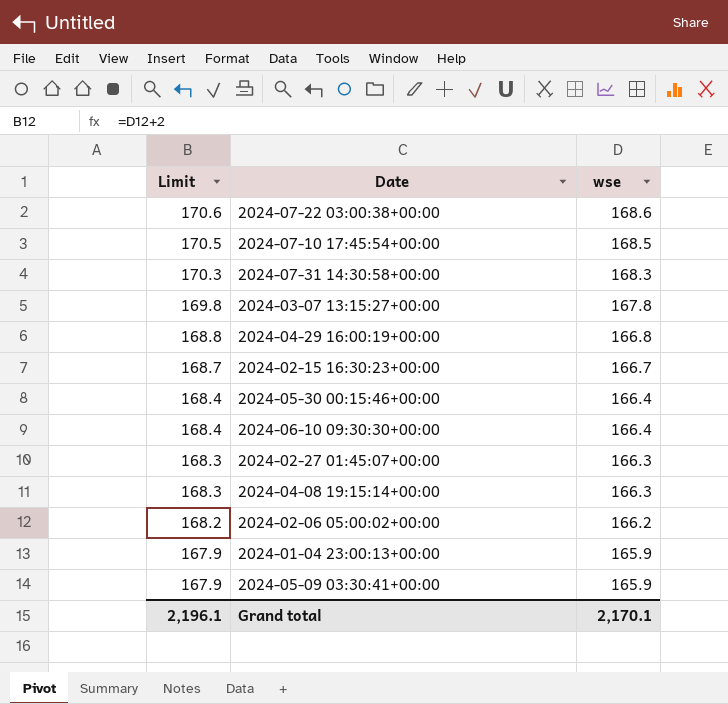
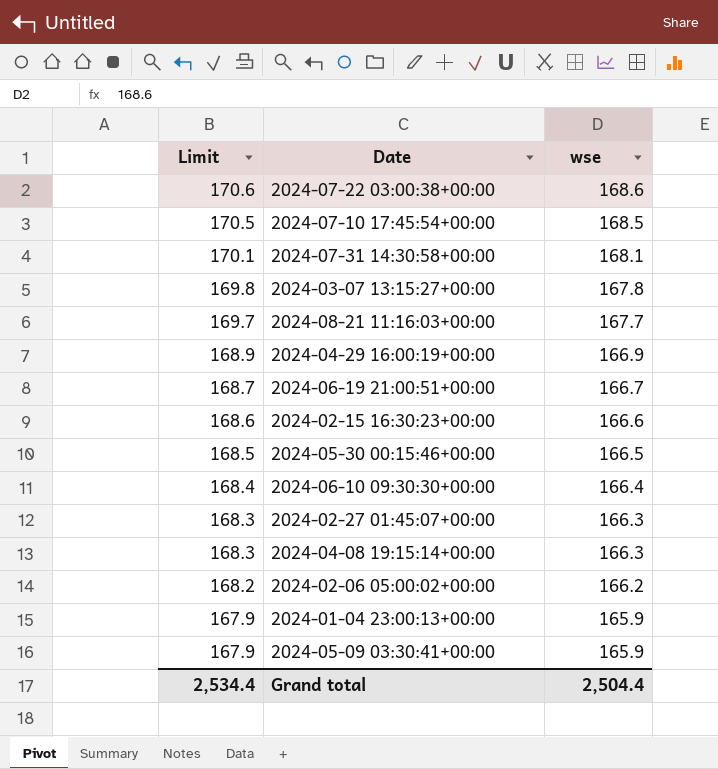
2024-07-31 14:30:58+00:00 | Limit: 170.3 -> 170.1
2024-07-31 14:30:58+00:00 | wse: 168.3 -> 168.1
row 2024-08-21 11:16:03+00:00: none -> 169.7 | 167.7
2024-04-29 16:00:19+00:00 | Limit: 168.8 -> 168.9
2024-04-29 16:00:19+00:00 | wse: 166.8 -> 166.9
row 2024-06-19 21:00:51+00:00: none -> 168.7 | 166.7
2024-02-15 16:30:23+00:00 | Limit: 168.7 -> 168.6
2024-02-15 16:30:23+00:00 | wse: 166.7 -> 166.6
2024-05-30 00:15:46+00:00 | Limit: 168.4 -> 168.5
2024-05-30 00:15:46+00:00 | wse: 166.4 -> 166.5
Grand total | Limit: 2,196.1 -> 2,534.4
Grand total | wse: 2,170.1 -> 2,504.4

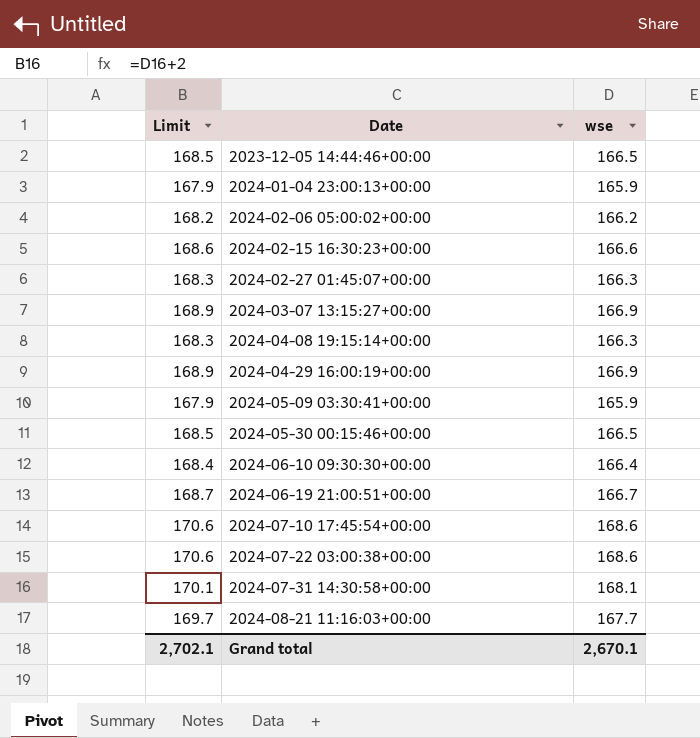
row order: Limit descending -> Date ascending
row 2023-12-05 14:44:46+00:00: none -> 168.5 | 166.5
2024-03-07 13:15:27+00:00 | Limit: 169.8 -> 168.9
2024-03-07 13:15:27+00:00 | wse: 167.8 -> 166.9
2024-07-10 17:45:54+00:00 | Limit: 170.5 -> 170.6
2024-07-10 17:45:54+00:00 | wse: 168.5 -> 168.6
Grand total | Limit: 2,534.4 -> 2,702.1
Grand total | wse: 2,504.4 -> 2,670.1

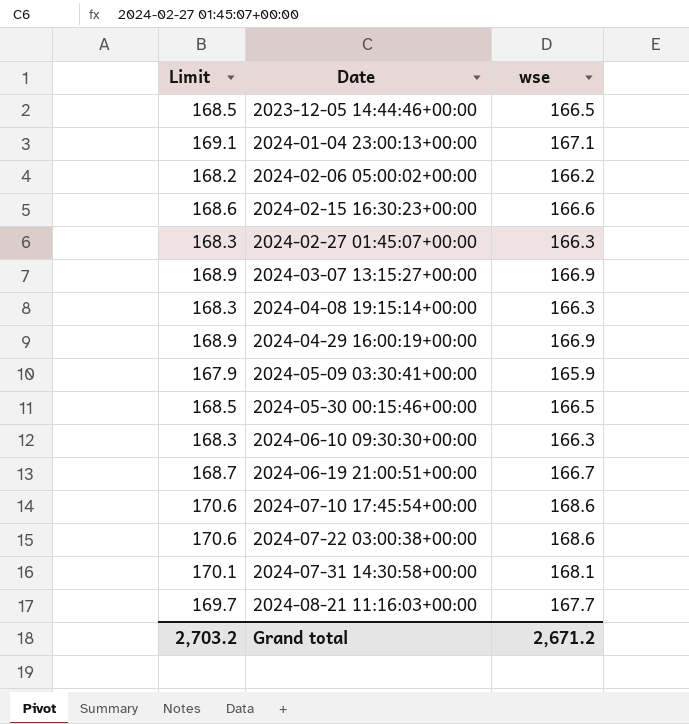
2024-01-04 23:00:13+00:00 | Limit: 167.9 -> 169.1
2024-01-04 23:00:13+00:00 | wse: 165.9 -> 167.1
2024-06-10 09:30:30+00:00 | Limit: 168.4 -> 168.3
2024-06-10 09:30:30+00:00 | wse: 166.4 -> 166.3
Grand total | Limit: 2,702.1 -> 2,703.2
Grand total | wse: 2,670.1 -> 2,671.2

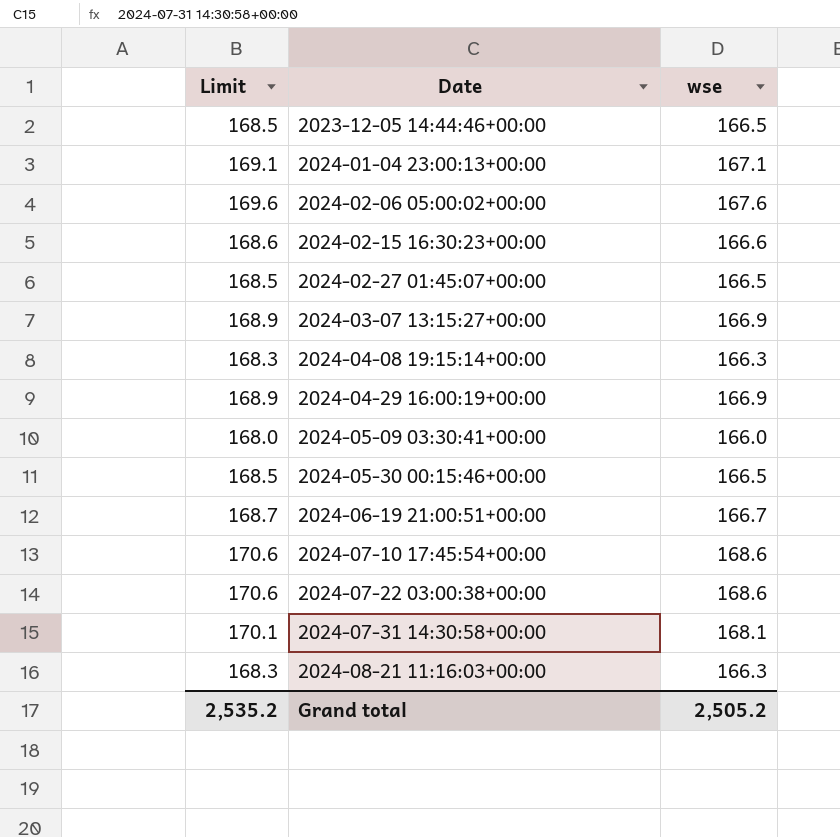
row 2024-06-10 09:30:30+00:00: 168.3 | 166.3 -> none
2024-02-06 05:00:02+00:00 | Limit: 168.2 -> 169.6
2024-02-06 05:00:02+00:00 | wse: 166.2 -> 167.6
2024-02-27 01:45:07+00:00 | Limit: 168.3 -> 168.5
2024-02-27 01:45:07+00:00 | wse: 166.3 -> 166.5
2024-05-09 03:30:41+00:00 | Limit: 167.9 -> 168.0
2024-05-09 03:30:41+00:00 | wse: 165.9 -> 166.0
2024-08-21 11:16:03+00:00 | Limit: 169.7 -> 168.3
2024-08-21 11:16:03+00:00 | wse: 167.7 -> 166.3
Grand total | Limit: 2,703.2 -> 2,535.2
Grand total | wse: 2,671.2 -> 2,505.2

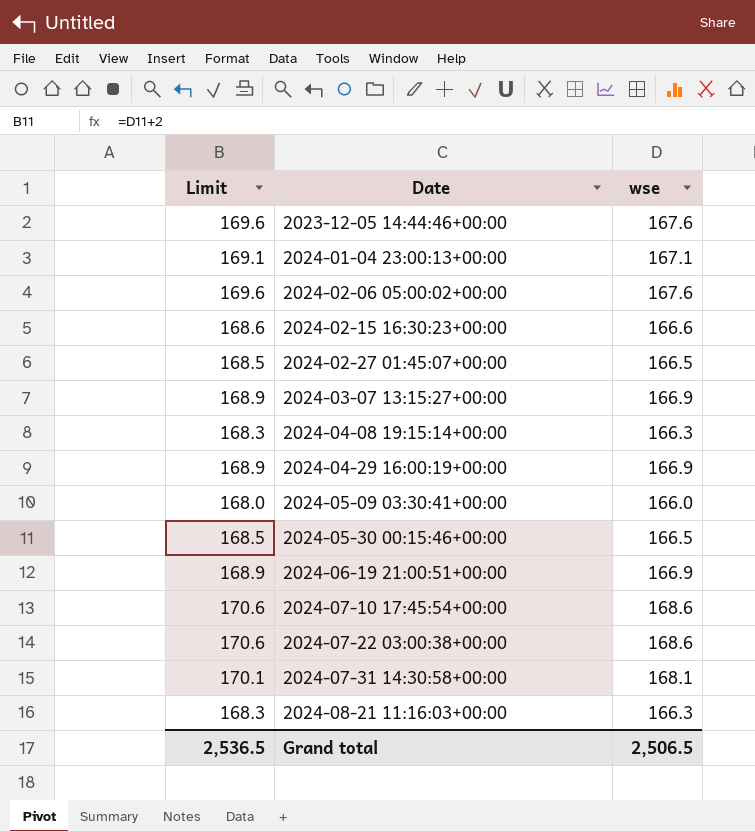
2023-12-05 14:44:46+00:00 | Limit: 168.5 -> 169.6
2023-12-05 14:44:46+00:00 | wse: 166.5 -> 167.6
2024-06-19 21:00:51+00:00 | Limit: 168.7 -> 168.9
2024-06-19 21:00:51+00:00 | wse: 166.7 -> 166.9
Grand total | Limit: 2,535.2 -> 2,536.5
Grand total | wse: 2,505.2 -> 2,506.5

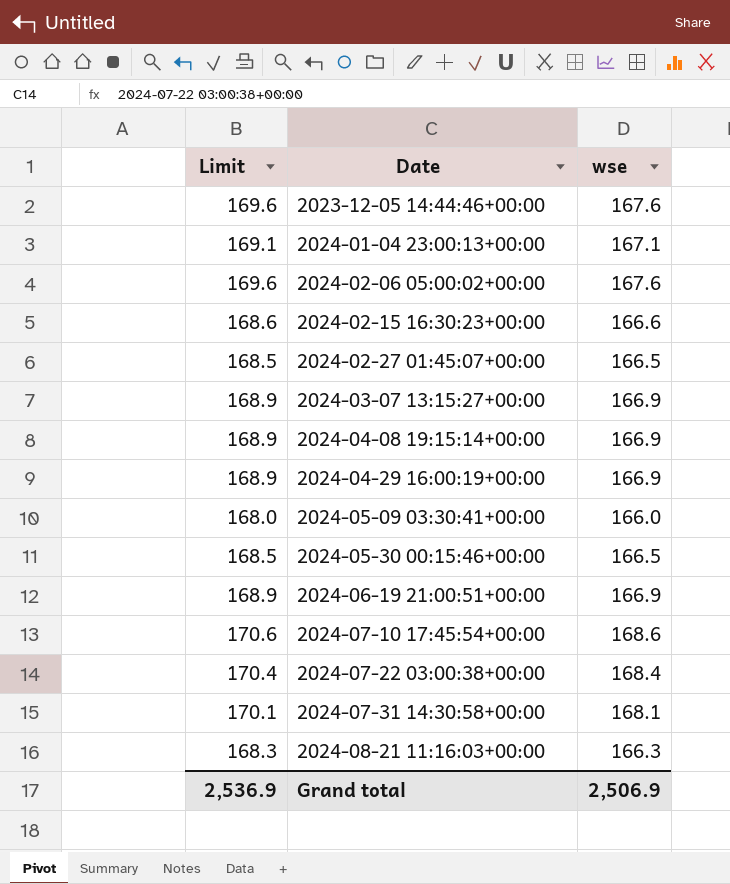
2024-04-08 19:15:14+00:00 | Limit: 168.3 -> 168.9
2024-04-08 19:15:14+00:00 | wse: 166.3 -> 166.9
2024-07-22 03:00:38+00:00 | Limit: 170.6 -> 170.4
2024-07-22 03:00:38+00:00 | wse: 168.6 -> 168.4
Grand total | Limit: 2,536.5 -> 2,536.9
Grand total | wse: 2,506.5 -> 2,506.9

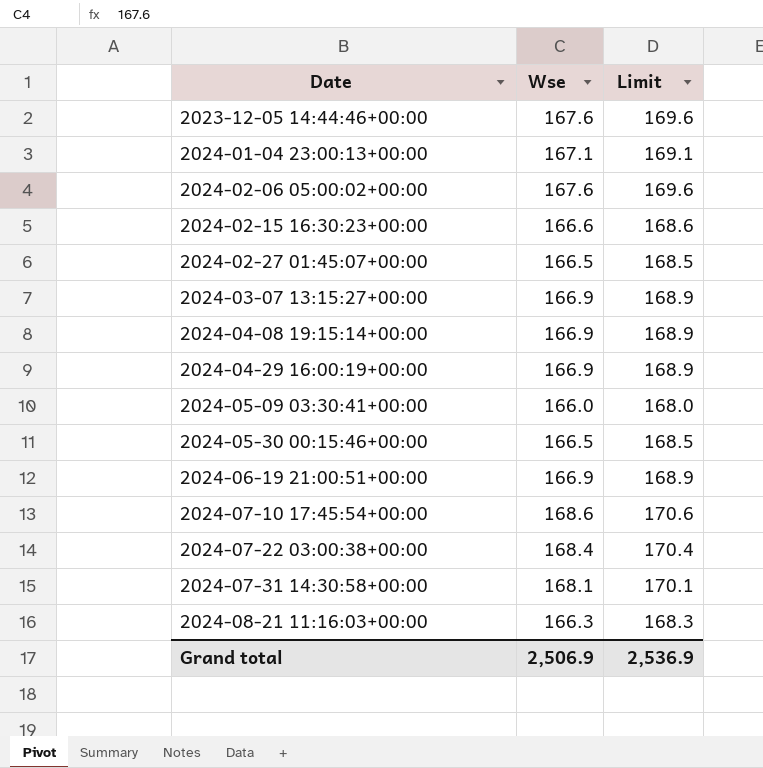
column name: wse -> Wse
column Limit | position: 1 -> 3

